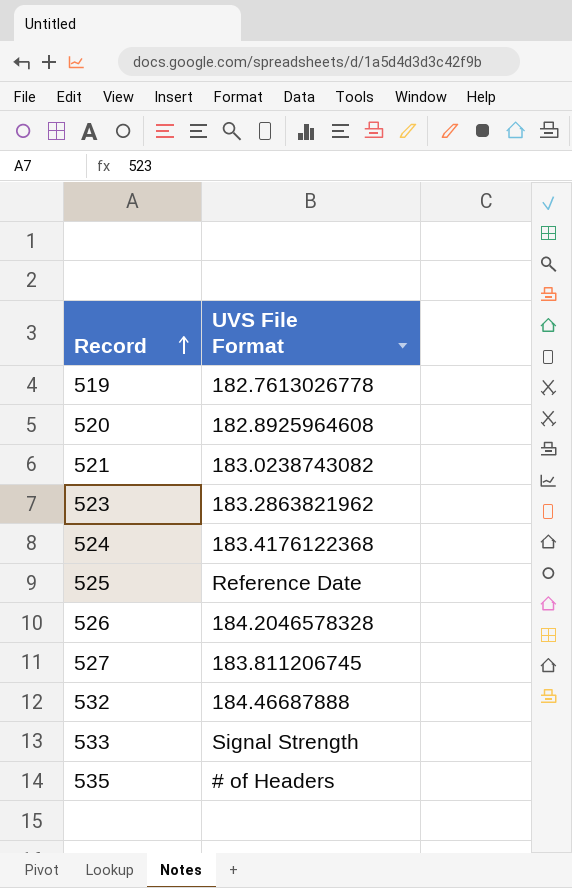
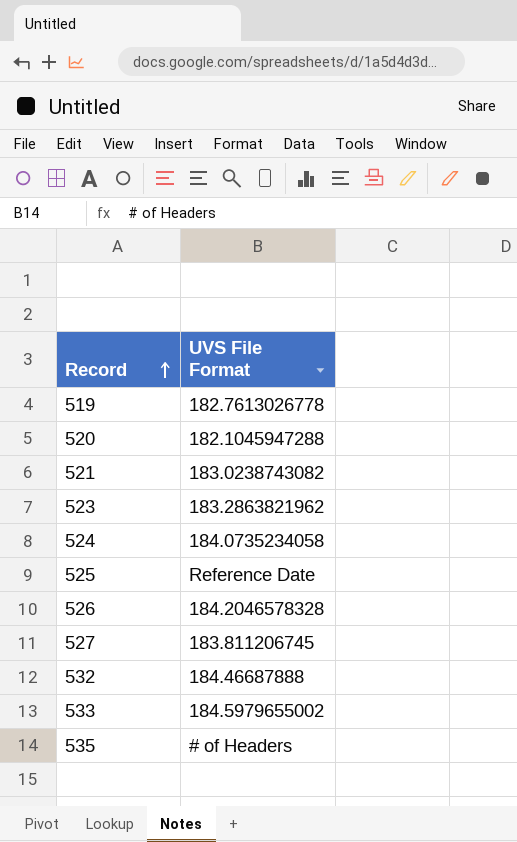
520 | UVS File Format: 182.8925964608 -> 182.1045947288
524 | UVS File Format: 183.4176122368 -> 184.0735234058
533 | UVS File Format: Signal Strength -> 184.5979655002

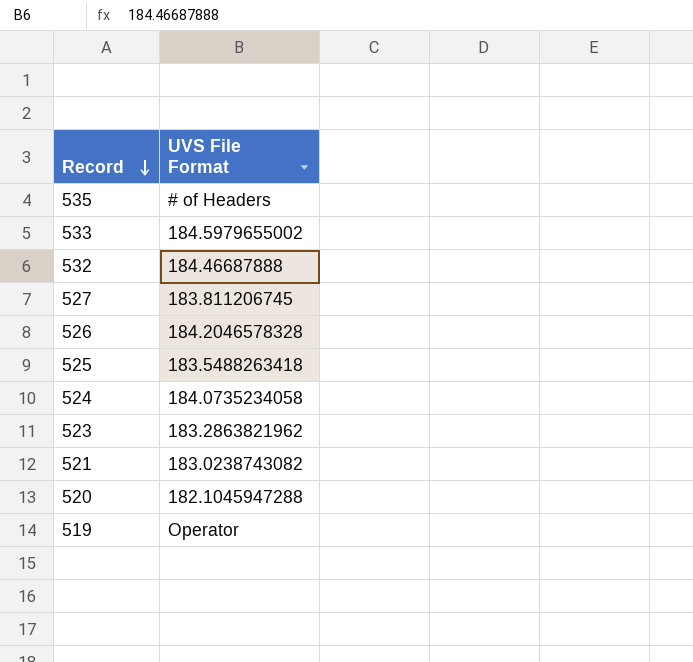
row order: Record ascending -> Record descending
525 | UVS File Format: Reference Date -> 183.5488263418
519 | UVS File Format: 182.7613026778 -> Operator

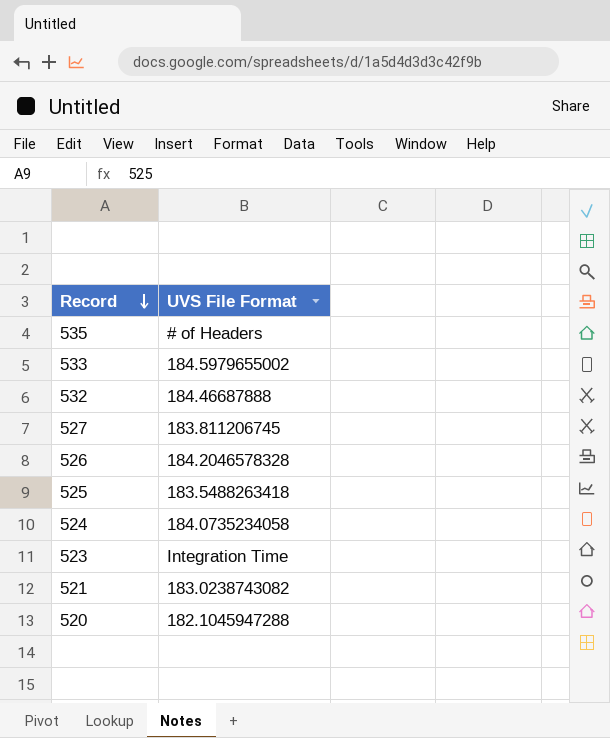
row 519: Operator -> none
523 | UVS File Format: 183.2863821962 -> Integration Time

